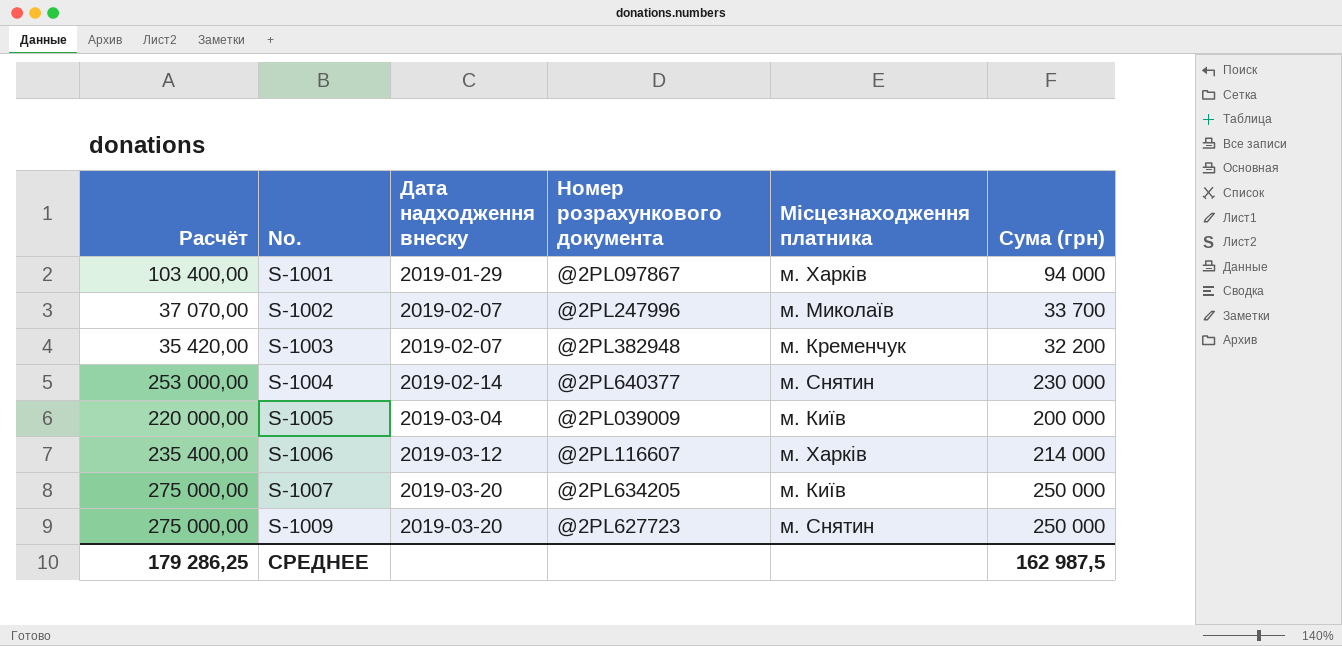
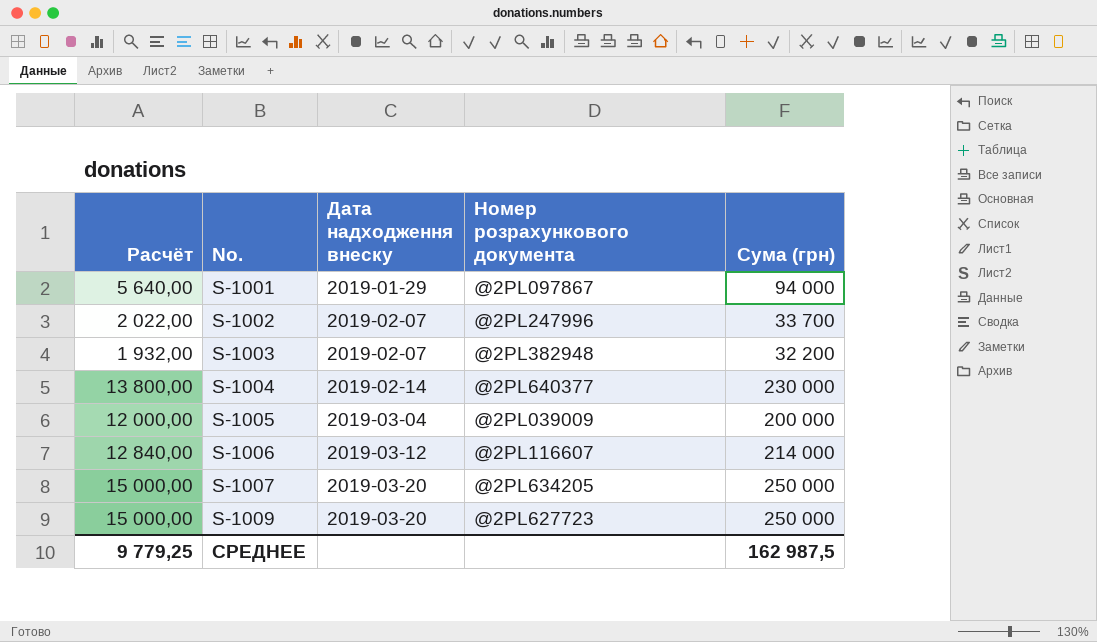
column Місцезнаходження платника | position: 5 -> none
column Расчёт | formula: [Сума (грн)] * 1,1 -> [Сума (грн)] * 0,06
СРЕДНЕЕ | Расчёт: 179 286,25 -> 9 779,25

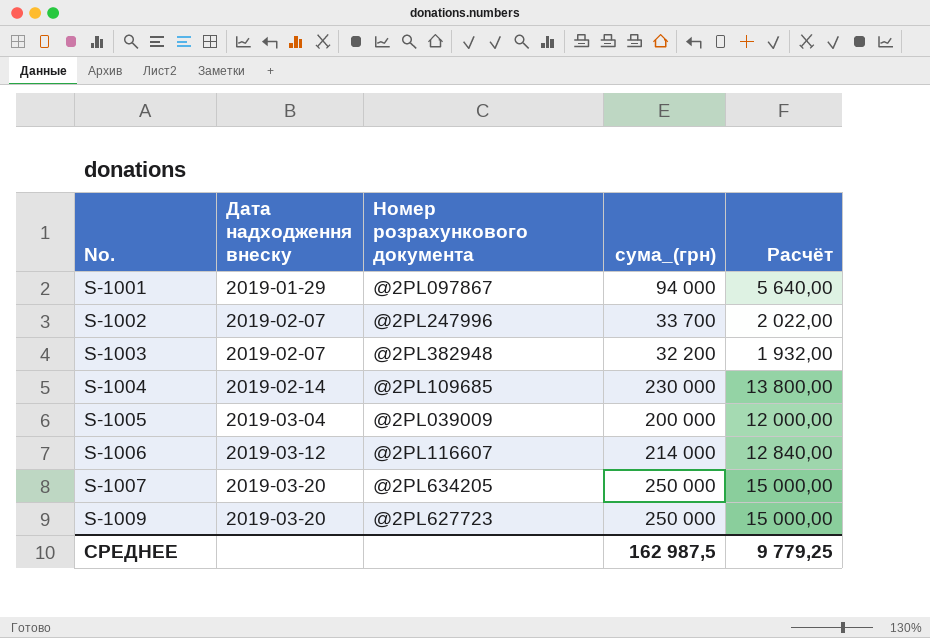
column name: Сума (грн) -> сума_(грн)
column Расчёт | position: 1 -> 5
S-1004 | Номер розрахункового документа: @2PL640377 -> @2PL109685

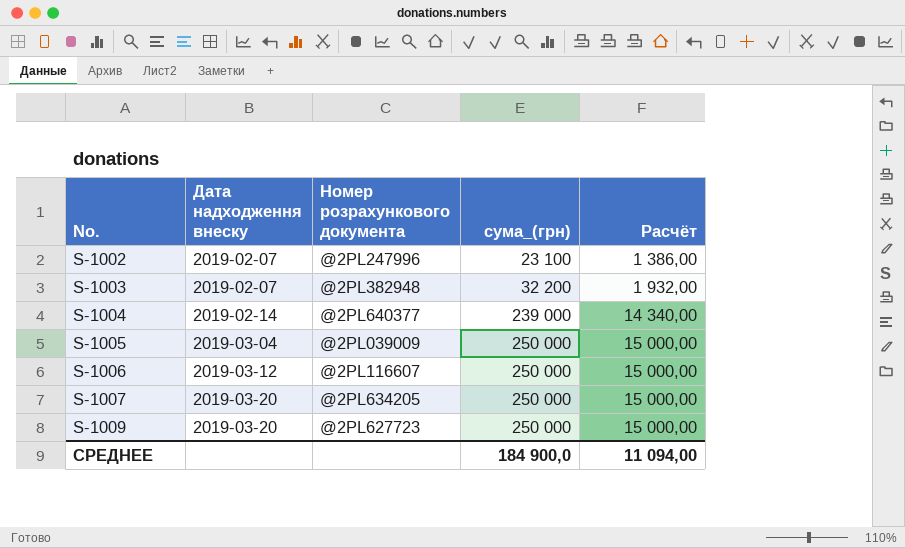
row S-1001: 2019-01-29 | @2PL097867 | 94 000 | 5 640,00 -> none
S-1002 | сума_(грн): 33 700 -> 23 100
S-1002 | Расчёт: 2 022,00 -> 1 386,00
S-1004 | Номер розрахункового документа: @2PL109685 -> @2PL640377
S-1004 | сума_(грн): 230 000 -> 239 000
S-1004 | Расчёт: 13 800,00 -> 14 340,00
S-1005 | сума_(грн): 200 000 -> 250 000
S-1005 | Расчёт: 12 000,00 -> 15 000,00
S-1006 | сума_(грн): 214 000 -> 250 000
S-1006 | Расчёт: 12 840,00 -> 15 000,00
СРЕДНЕЕ | сума_(грн): 162 987,5 -> 184 900,0
СРЕДНЕЕ | Расчёт: 9 779,25 -> 11 094,00

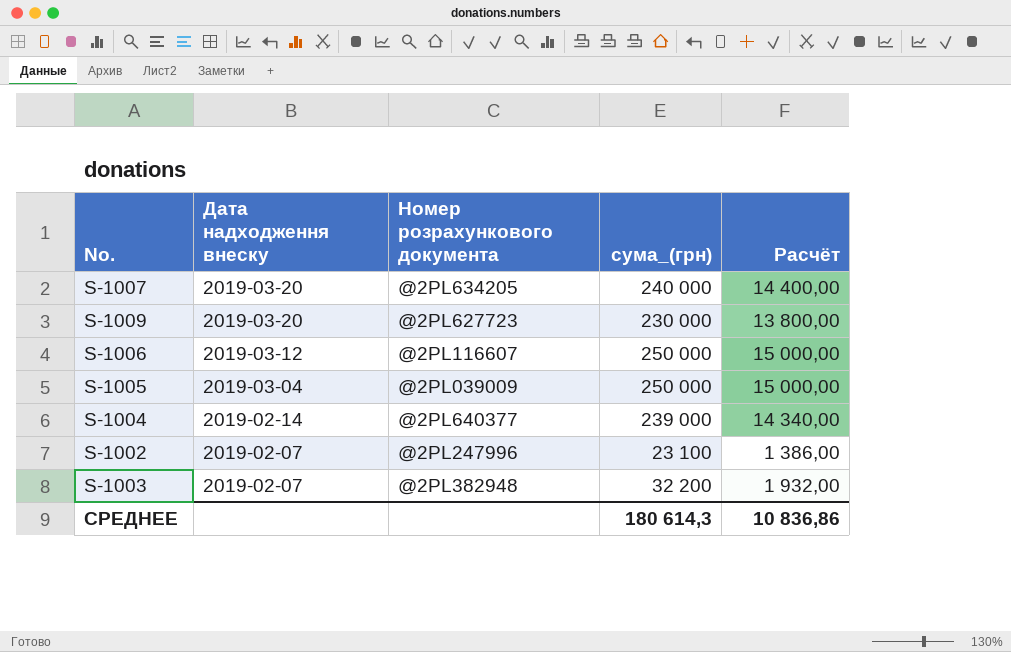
row order: No. ascending -> Дата надходження внеску descending
S-1007 | сума_(грн): 250 000 -> 240 000
S-1007 | Расчёт: 15 000,00 -> 14 400,00
S-1009 | сума_(грн): 250 000 -> 230 000
S-1009 | Расчёт: 15 000,00 -> 13 800,00
СРЕДНЕЕ | сума_(грн): 184 900,0 -> 180 614,3
СРЕДНЕЕ | Расчёт: 11 094,00 -> 10 836,86

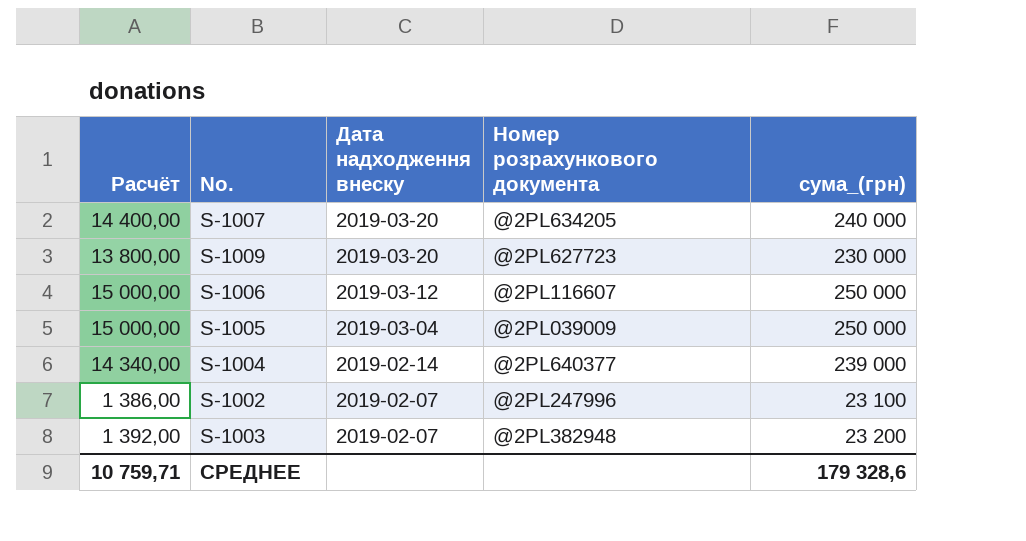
column Расчёт | position: 5 -> 1
S-1003 | Расчёт: 1 932,00 -> 1 392,00
S-1003 | сума_(грн): 32 200 -> 23 200
СРЕДНЕЕ | Расчёт: 10 836,86 -> 10 759,71
СРЕДНЕЕ | сума_(грн): 180 614,3 -> 179 328,6

